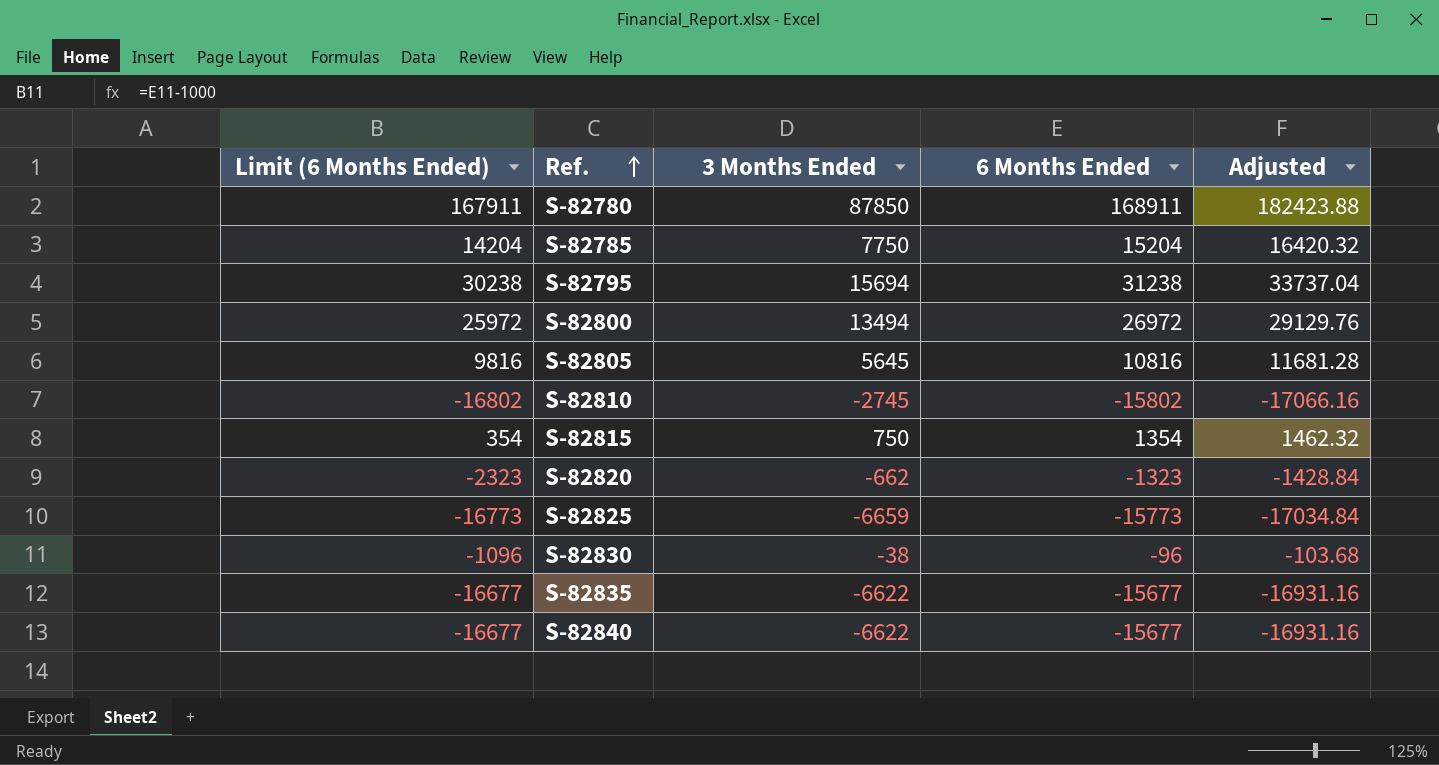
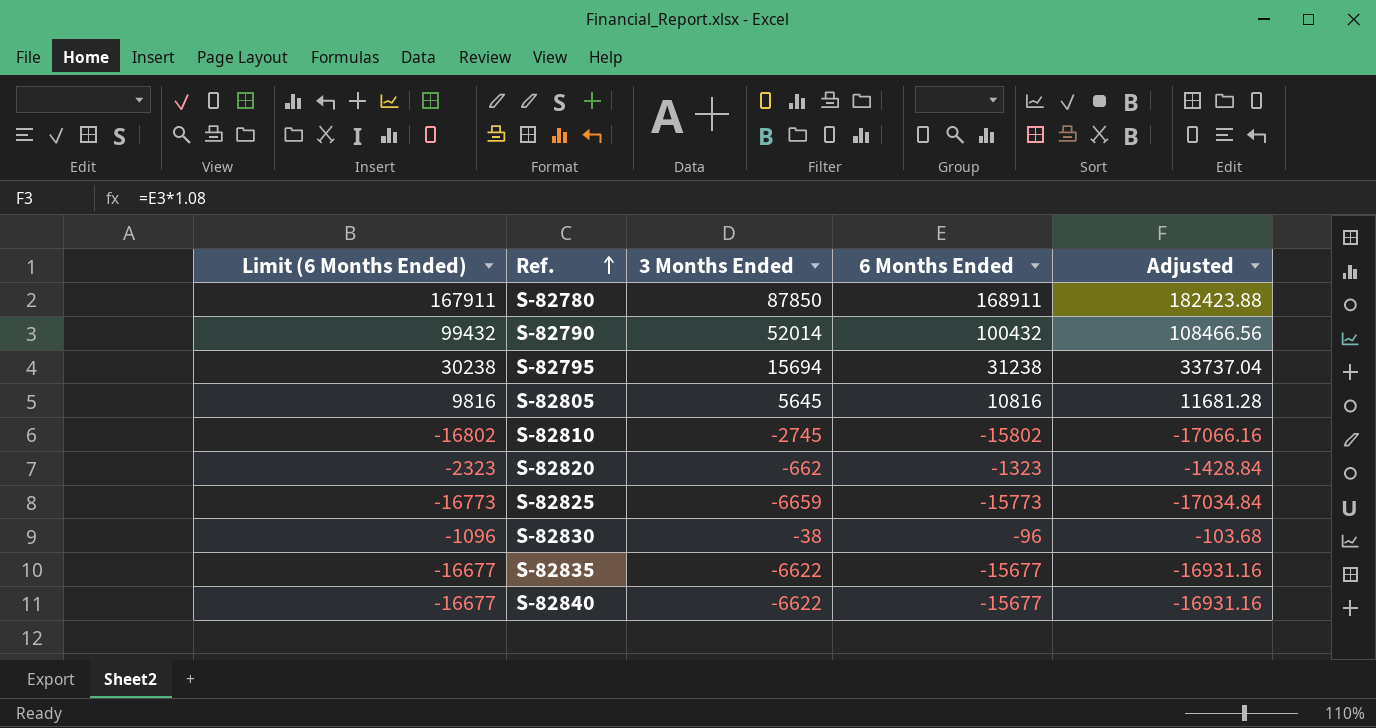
row S-82785: 14204 | 7750 | 15204 | 16420.32 -> none
row S-82800: 25972 | 13494 | 26972 | 29129.76 -> none
row S-82815: 354 | 750 | 1354 | 1462.32 -> none
row S-82790: none -> 99432 | 52014 | 100432 | 108466.56

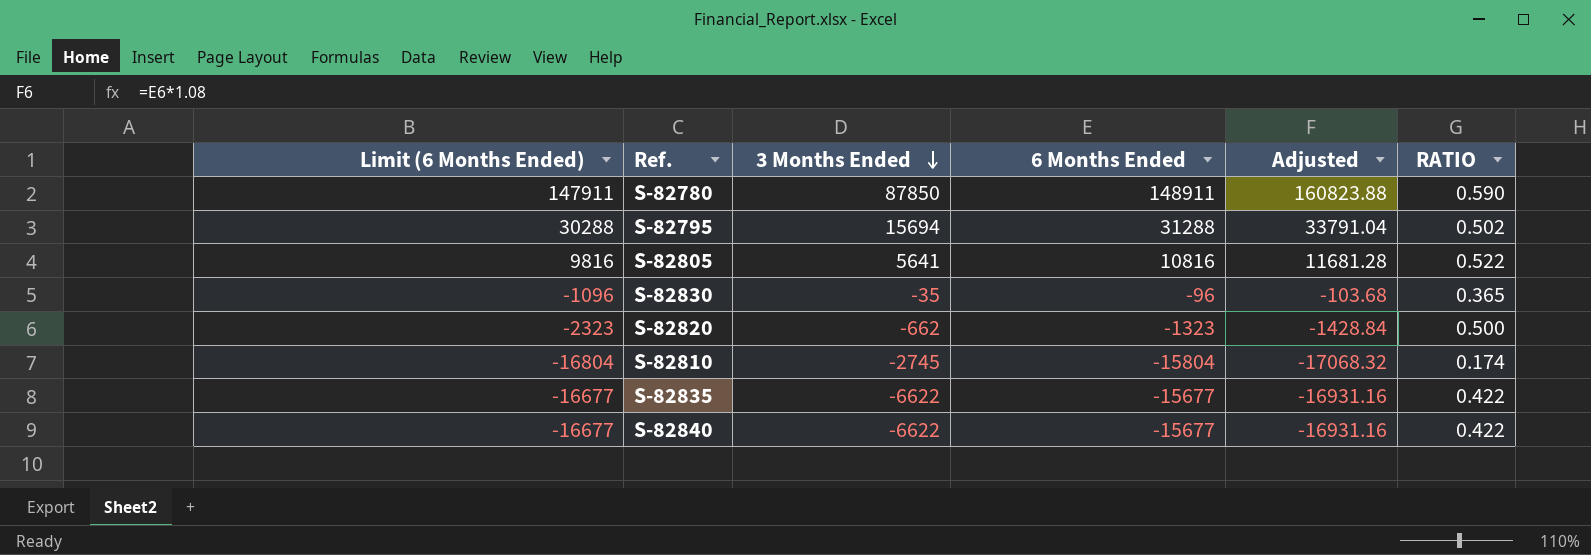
row order: Ref. ascending -> 3 Months Ended descending
column RATIO | formula: none -> [3 Months Ended] / [6 Months Ended]
row S-82790: 99432 | 52014 | 100432 | 108466.56 -> none
row S-82825: -16773 | -6659 | -15773 | -17034.84 -> none
S-82780 | Limit (6 Months Ended): 167911 -> 147911
S-82780 | 6 Months Ended: 168911 -> 148911
S-82780 | Adjusted: 182423.88 -> 160823.88
S-82795 | Limit (6 Months Ended): 30238 -> 30288
S-82795 | 6 Months Ended: 31238 -> 31288
S-82795 | Adjusted: 33737.04 -> 33791.04
S-82805 | 3 Months Ended: 5645 -> 5641
S-82830 | 3 Months Ended: -38 -> -35
S-82810 | Limit (6 Months Ended): -16802 -> -16804
S-82810 | 6 Months Ended: -15802 -> -15804
S-82810 | Adjusted: -17066.16 -> -17068.32

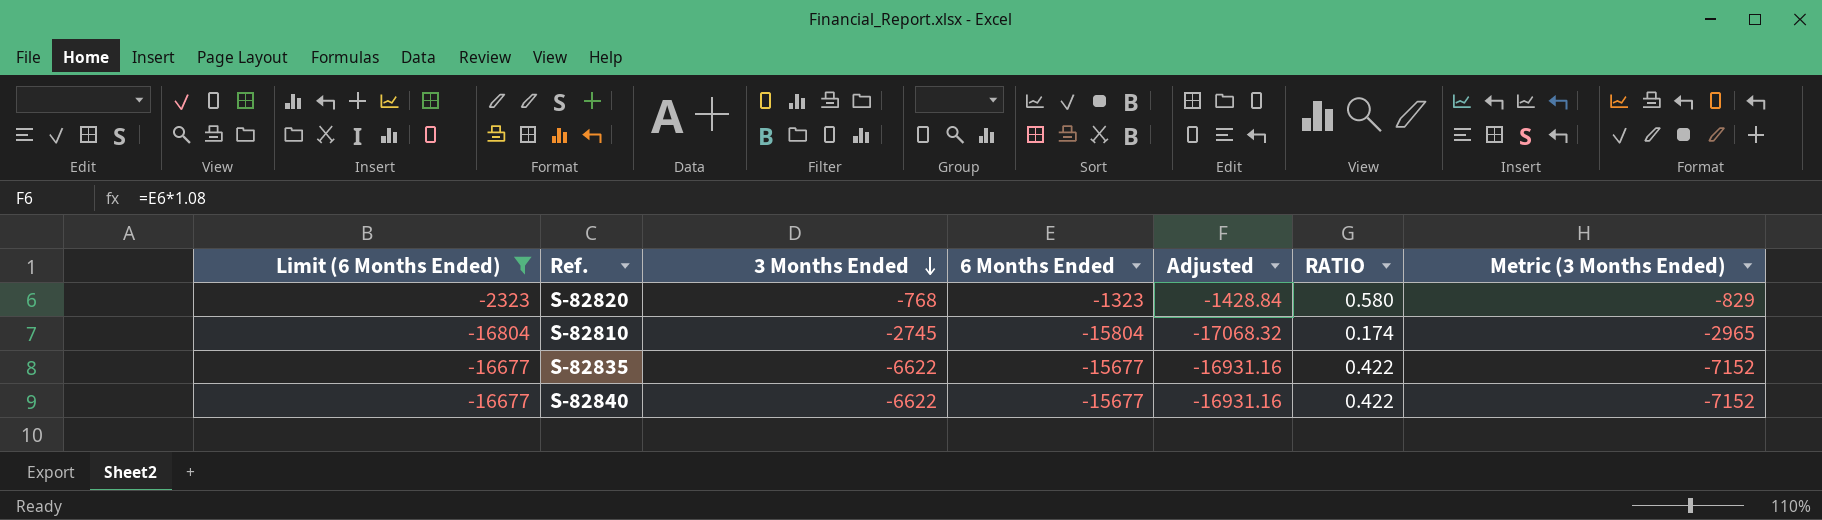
filter: none -> Limit (6 Months Ended) <= -2323
column Metric (3 Months Ended) | formula: none -> [3 Months Ended] * 1.08
S-82820 | 3 Months Ended: -662 -> -768
S-82820 | RATIO: 0.500 -> 0.580

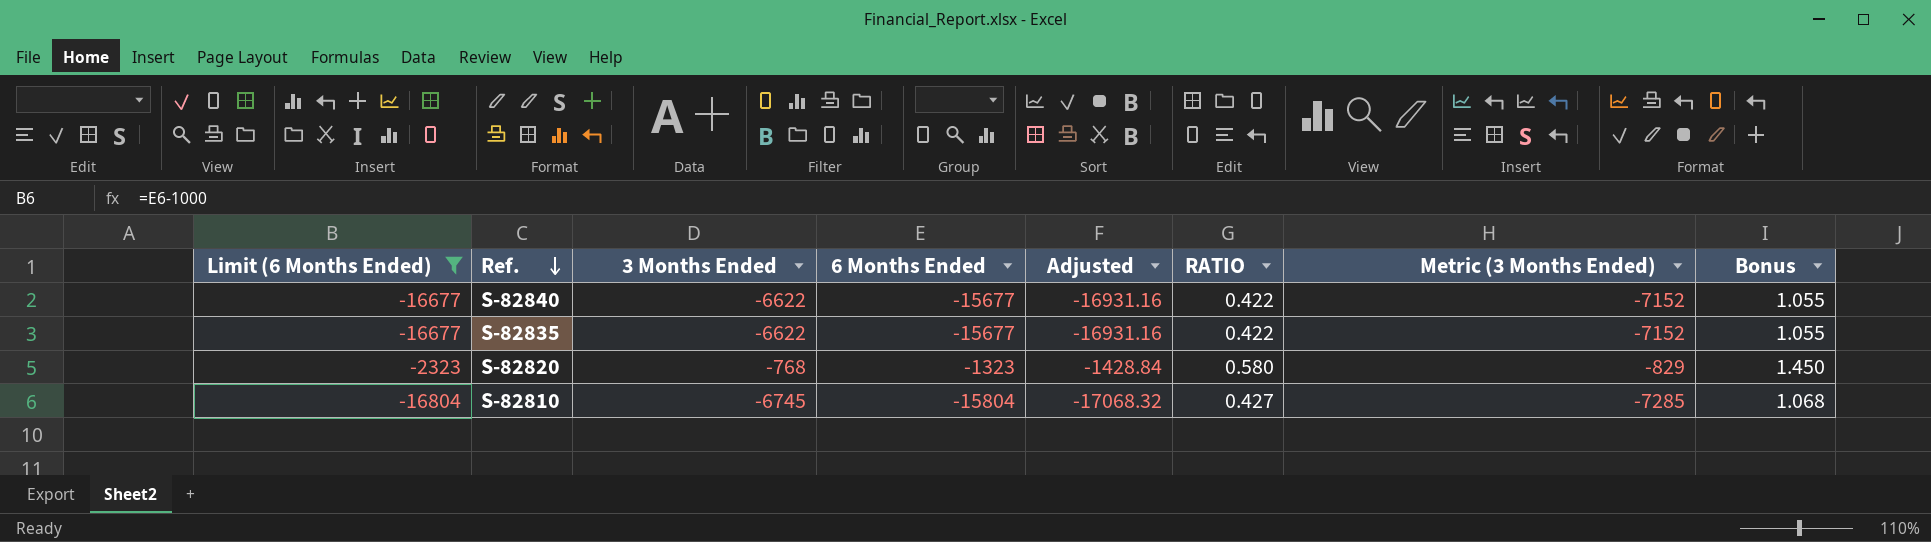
row order: 3 Months Ended descending -> Ref. descending
column Bonus | formula: none -> [RATIO] * 2.5
S-82810 | 3 Months Ended: -2745 -> -6745
S-82810 | RATIO: 0.174 -> 0.427
S-82810 | Metric (3 Months Ended): -2965 -> -7285

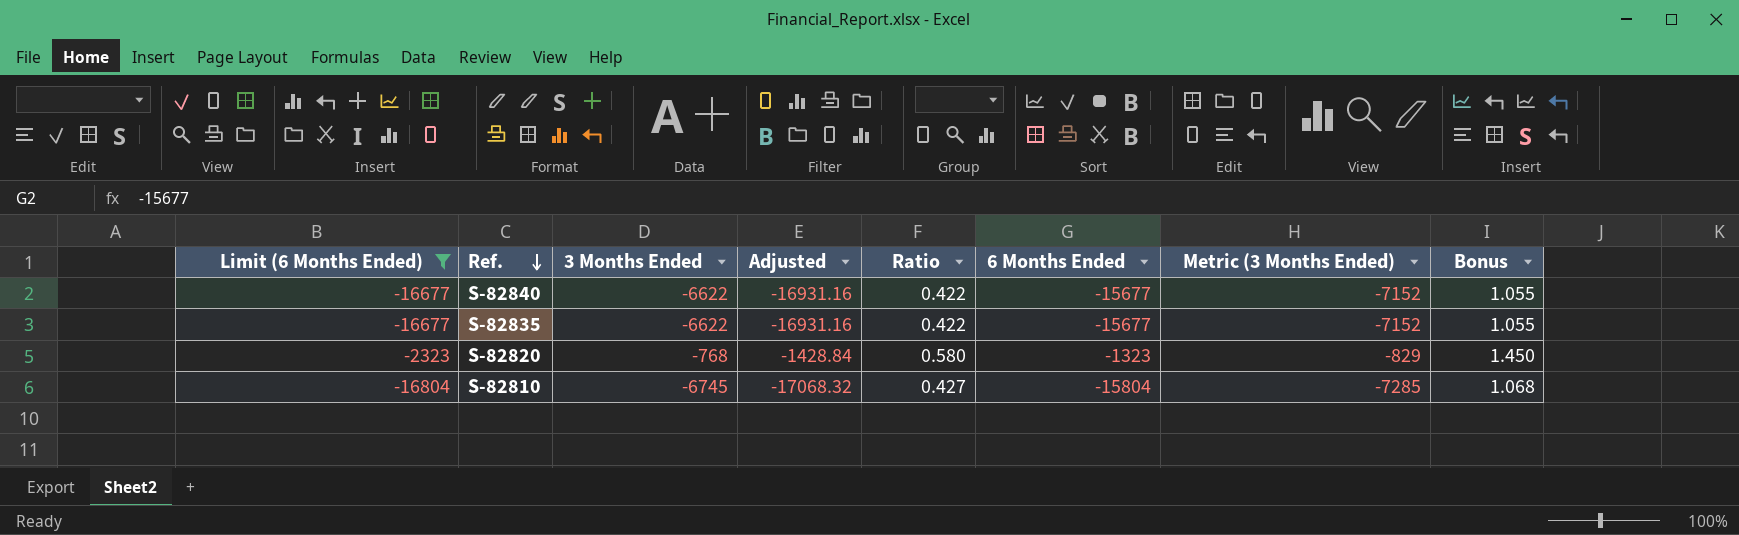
column name: RATIO -> Ratio
column 6 Months Ended | position: 4 -> 6

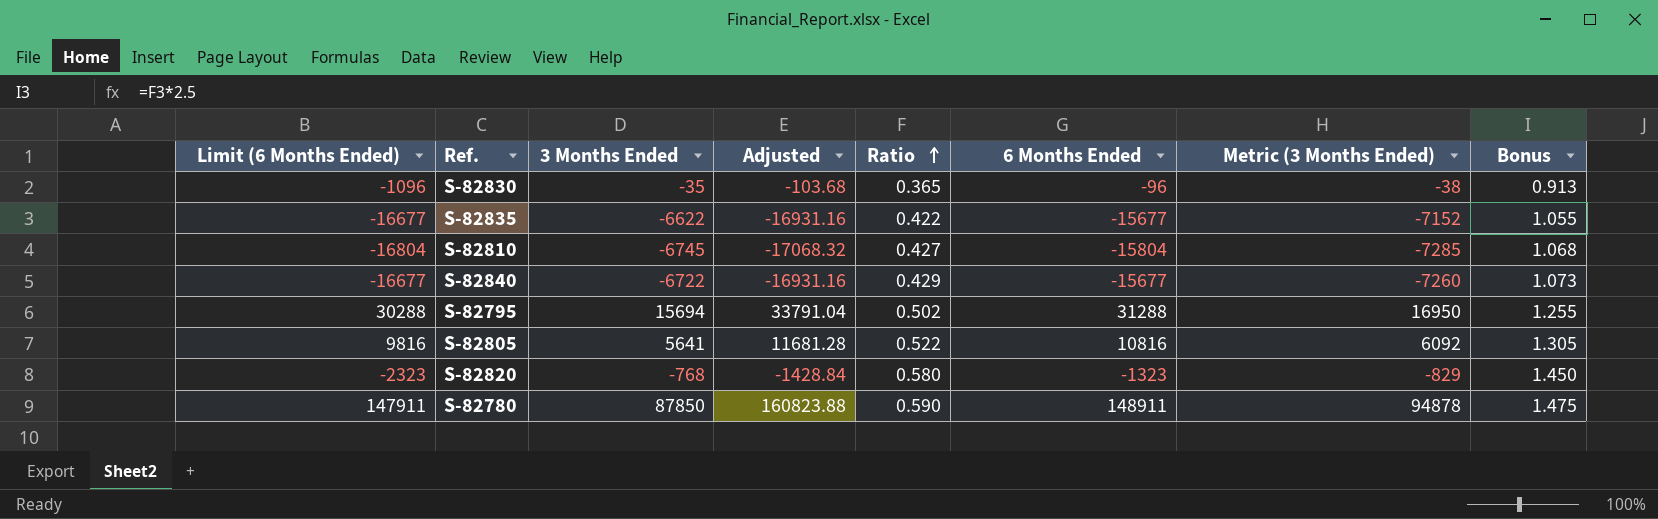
filter: Limit (6 Months Ended) <= -2323 -> none
row order: Ref. descending -> Ratio ascending
S-82840 | 3 Months Ended: -6622 -> -6722
S-82840 | Ratio: 0.422 -> 0.429
S-82840 | Metric (3 Months Ended): -7152 -> -7260
S-82840 | Bonus: 1.055 -> 1.073

